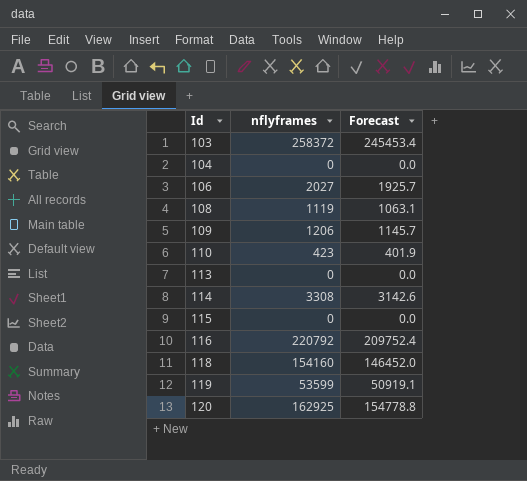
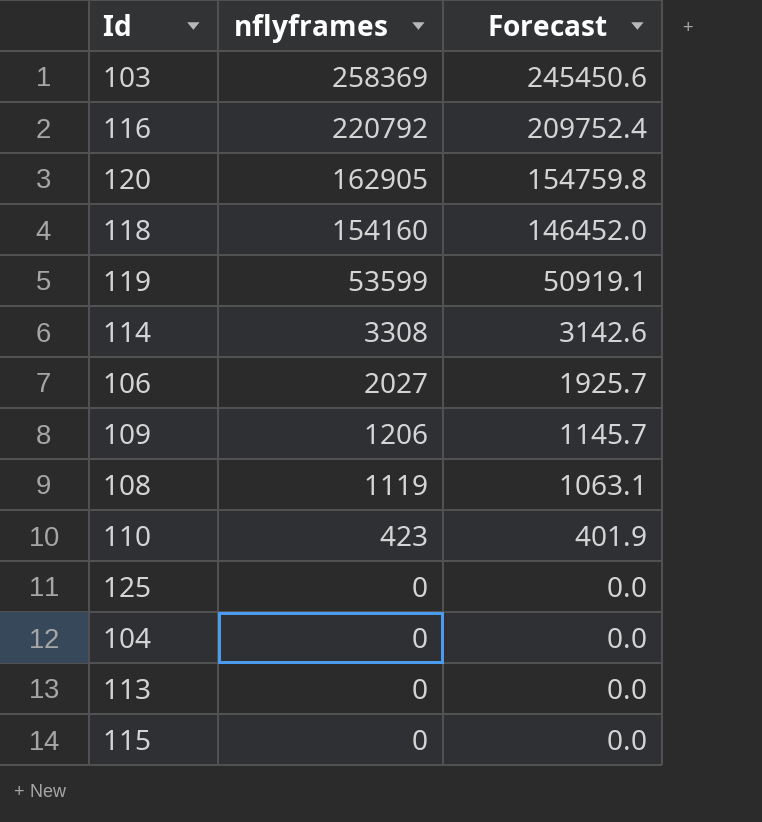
row order: Id ascending -> nflyframes descending
103 | nflyframes: 258372 -> 258369
103 | Forecast: 245453.4 -> 245450.6
120 | nflyframes: 162925 -> 162905
120 | Forecast: 154778.8 -> 154759.8
row 125: none -> 0 | 0.0

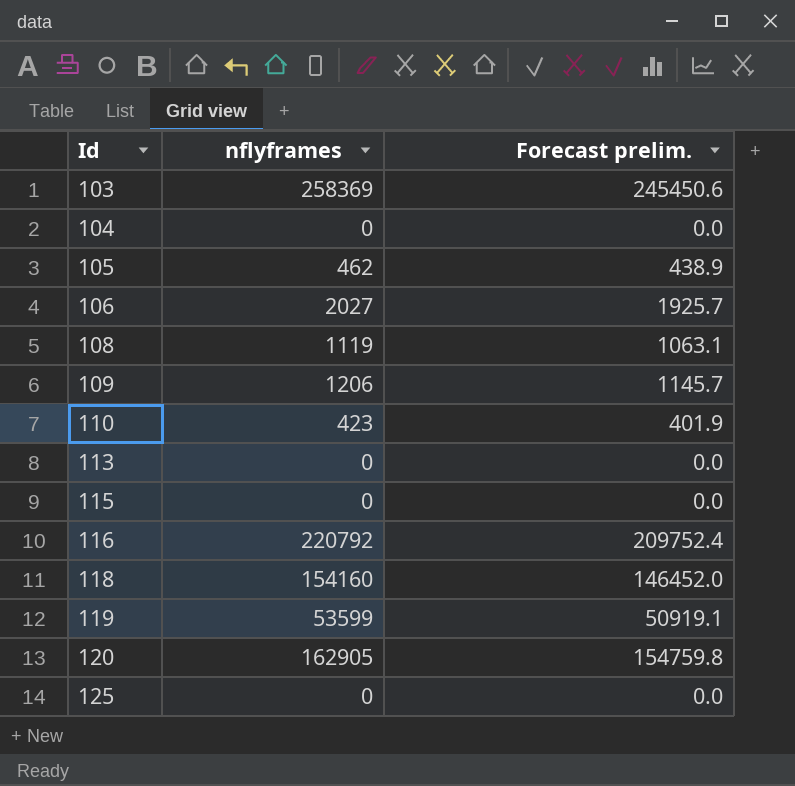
row order: nflyframes descending -> Id ascending
column name: Forecast -> Forecast prelim.
row 114: 3308 | 3142.6 -> none
row 105: none -> 462 | 438.9

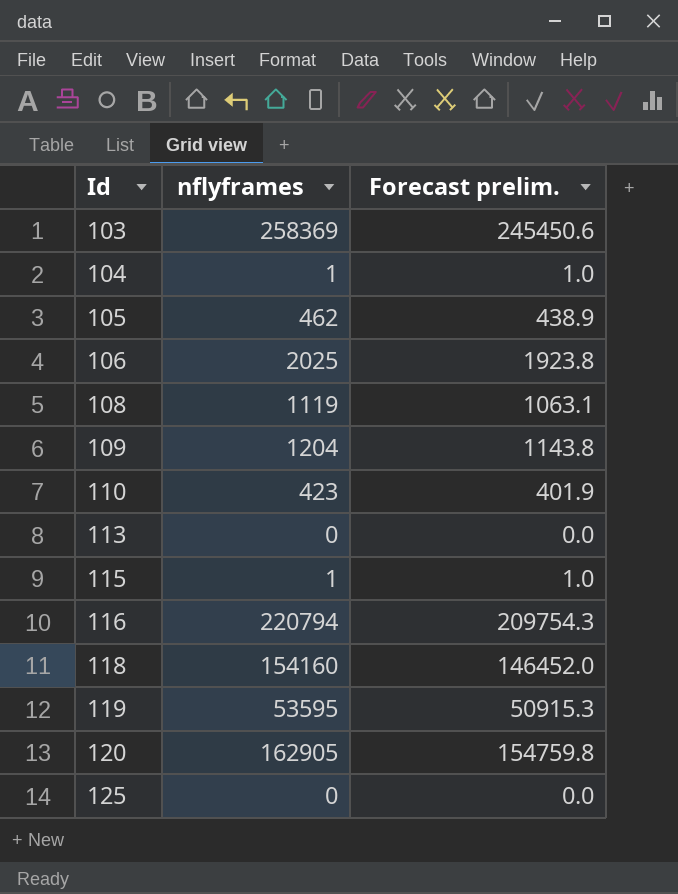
104 | nflyframes: 0 -> 1
104 | Forecast prelim.: 0.0 -> 1.0
106 | nflyframes: 2027 -> 2025
106 | Forecast prelim.: 1925.7 -> 1923.8
109 | nflyframes: 1206 -> 1204
109 | Forecast prelim.: 1145.7 -> 1143.8
115 | nflyframes: 0 -> 1
115 | Forecast prelim.: 0.0 -> 1.0
116 | nflyframes: 220792 -> 220794
116 | Forecast prelim.: 209752.4 -> 209754.3
119 | nflyframes: 53599 -> 53595
119 | Forecast prelim.: 50919.1 -> 50915.3

